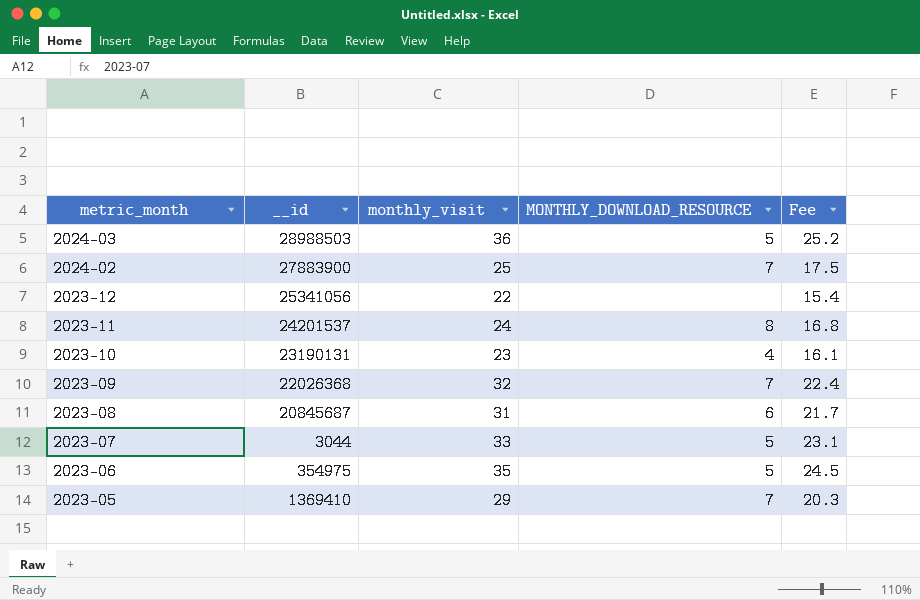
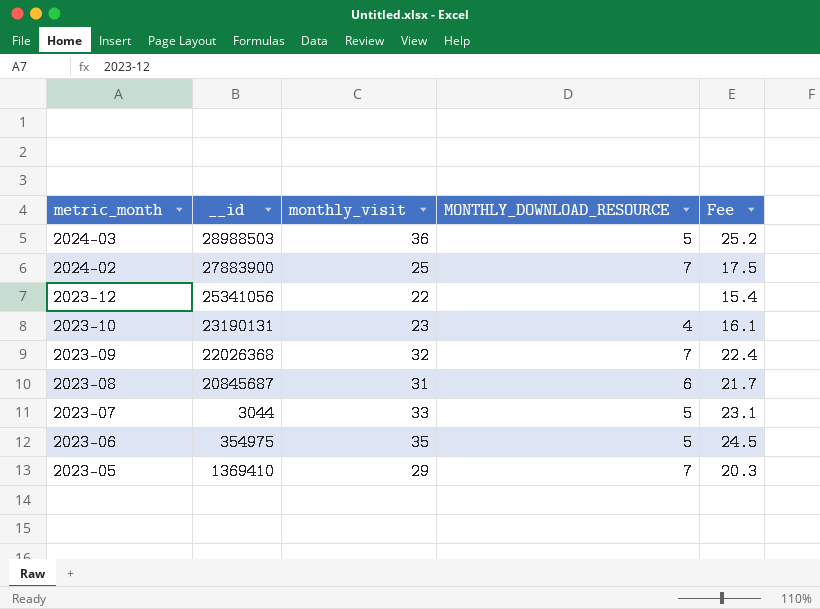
row 2023-11: 24201537 | 24 | 8 | 16.8 -> none

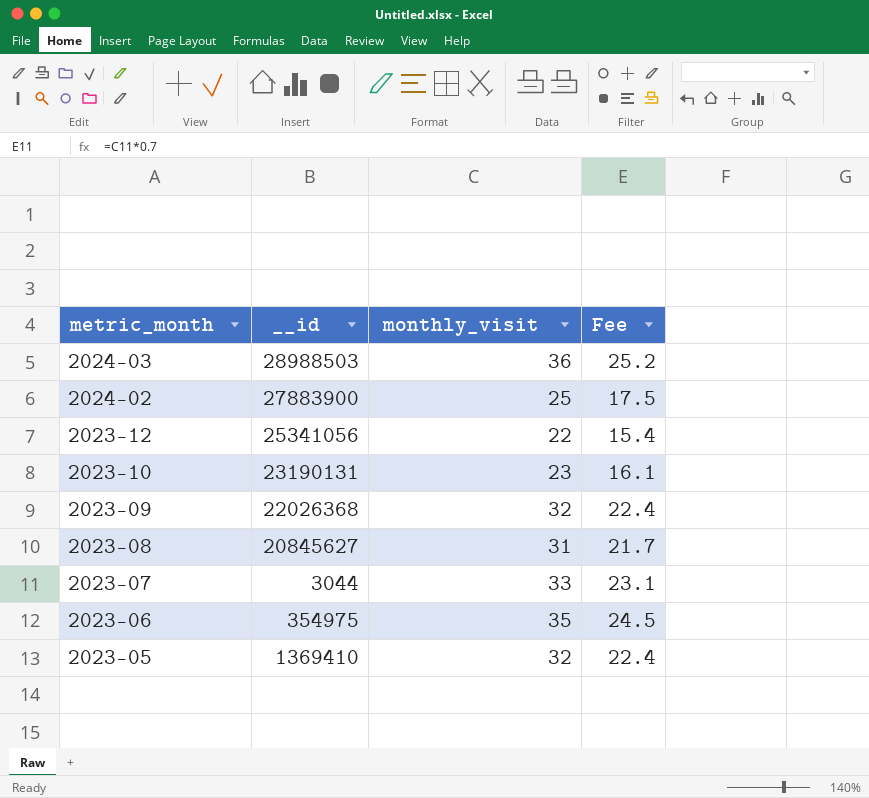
column MONTHLY_DOWNLOAD_RESOURCE | position: 4 -> none
2023-08 | __id: 20845687 -> 20845627
2023-05 | monthly_visit: 29 -> 32
2023-05 | Fee: 20.3 -> 22.4

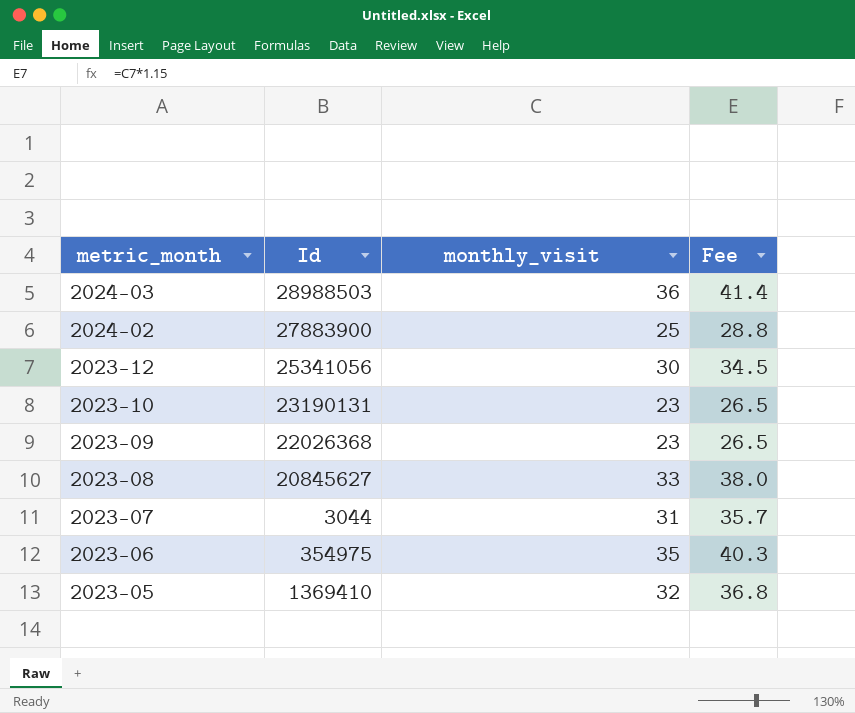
column name: __id -> Id
column Fee | formula: [monthly_visit] * 0.7 -> [monthly_visit] * 1.15
2023-12 | monthly_visit: 22 -> 30
2023-09 | monthly_visit: 32 -> 23
2023-08 | monthly_visit: 31 -> 33
2023-07 | monthly_visit: 33 -> 31

